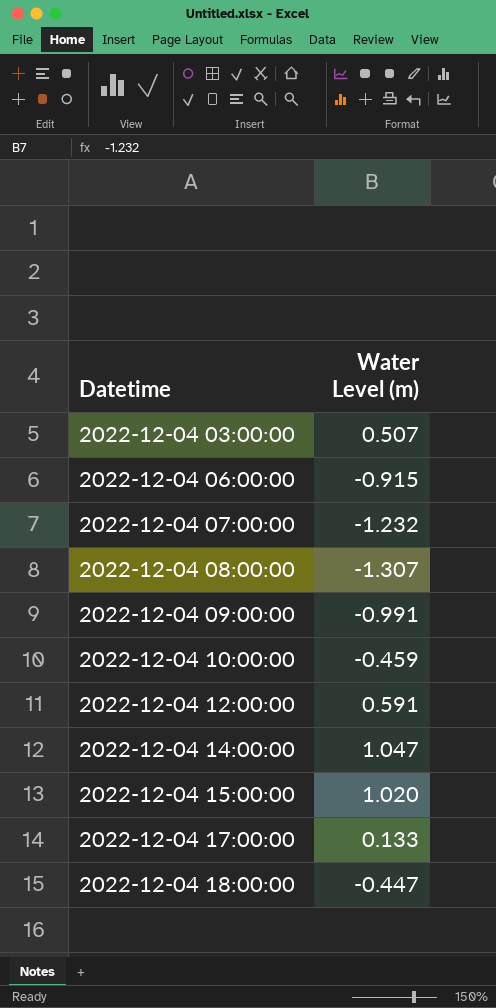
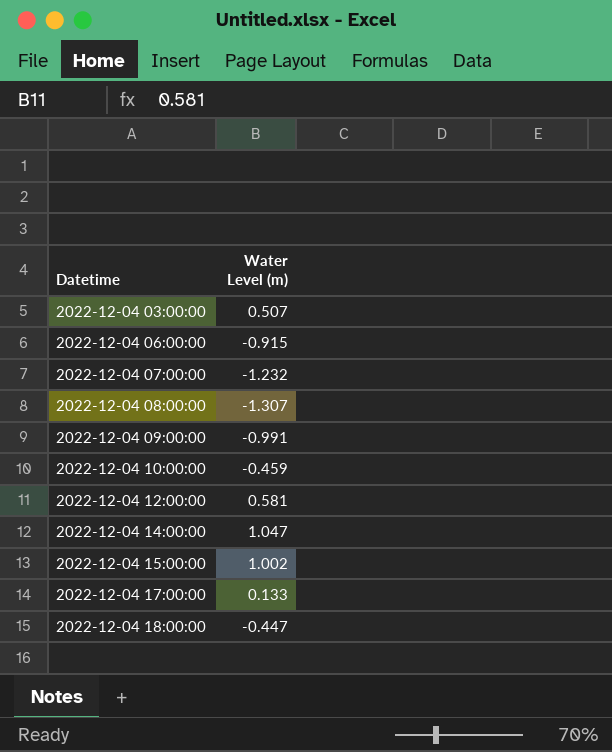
2022-12-04 12:00:00 | Water Level (m): 0.591 -> 0.581
2022-12-04 15:00:00 | Water Level (m): 1.020 -> 1.002

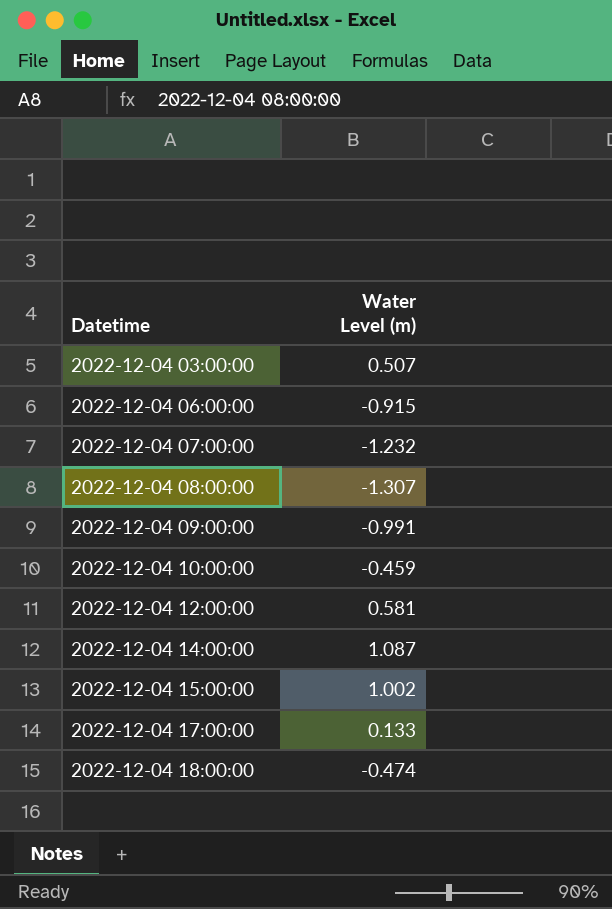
2022-12-04 14:00:00 | Water Level (m): 1.047 -> 1.087
2022-12-04 18:00:00 | Water Level (m): -0.447 -> -0.474

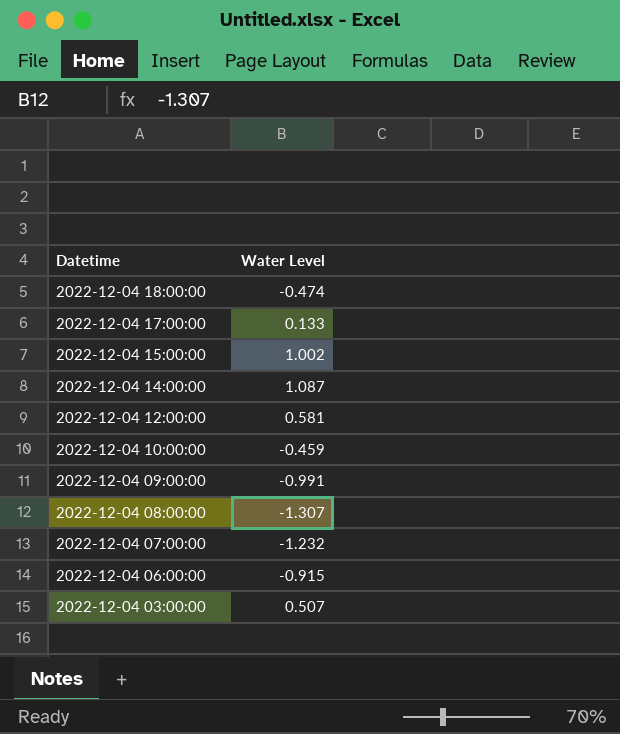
row order: Datetime ascending -> Datetime descending
column name: Water Level (m) -> Water Level

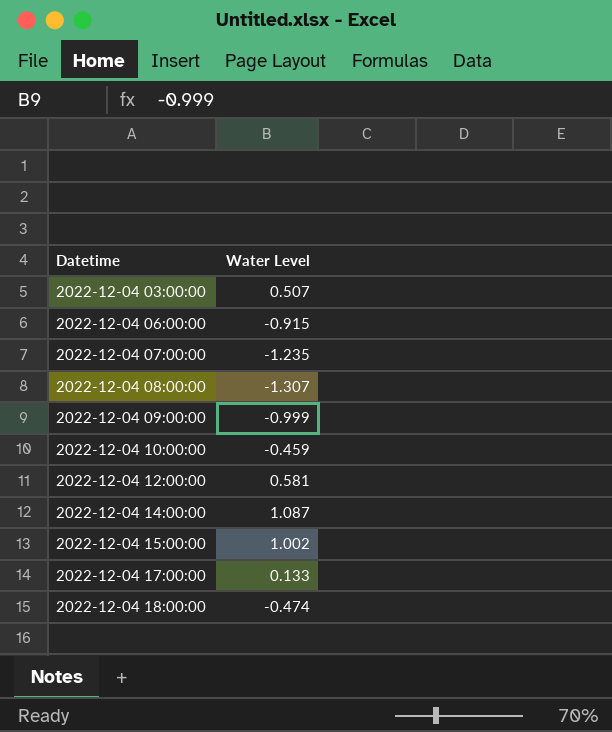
row order: Datetime descending -> Datetime ascending
2022-12-04 07:00:00 | Water Level: -1.232 -> -1.235
2022-12-04 09:00:00 | Water Level: -0.991 -> -0.999

